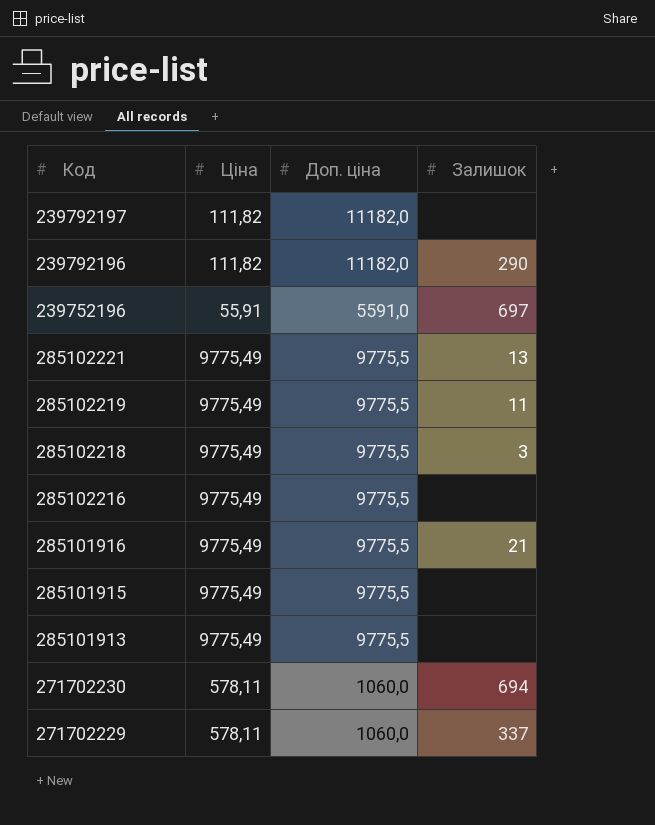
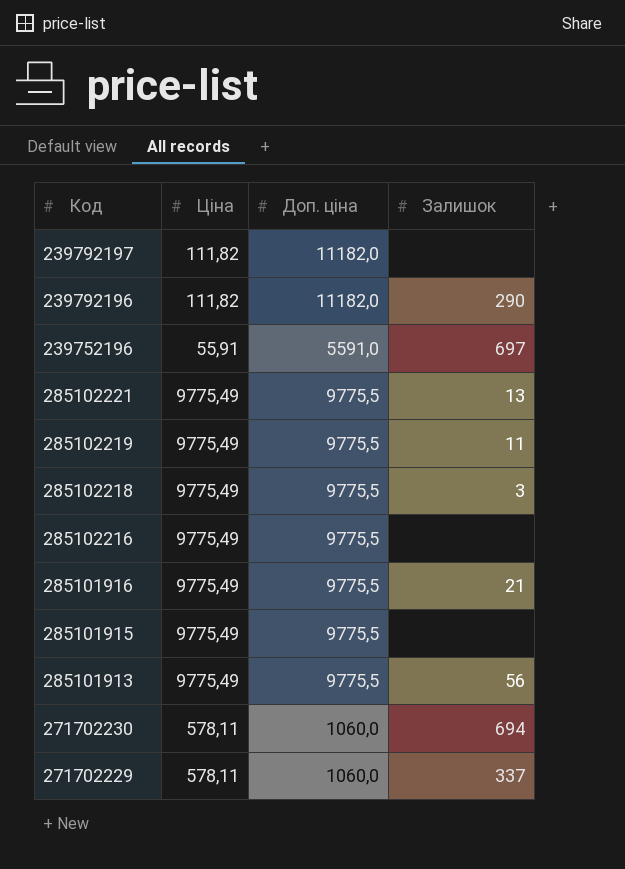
285101913 | Залишок: none -> 56

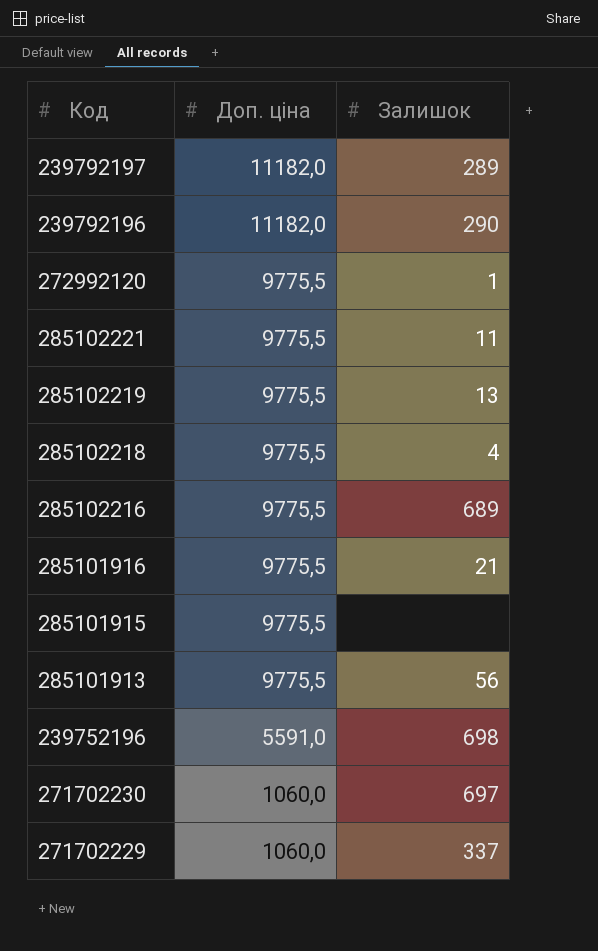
row order: none -> Доп. ціна descending
column Ціна | position: 2 -> none
239792197 | Залишок: none -> 289
row 272992120: none -> 9775,5 | 1
285102221 | Залишок: 13 -> 11
285102219 | Залишок: 11 -> 13
285102218 | Залишок: 3 -> 4
285102216 | Залишок: none -> 689
239752196 | Залишок: 697 -> 698
271702230 | Залишок: 694 -> 697

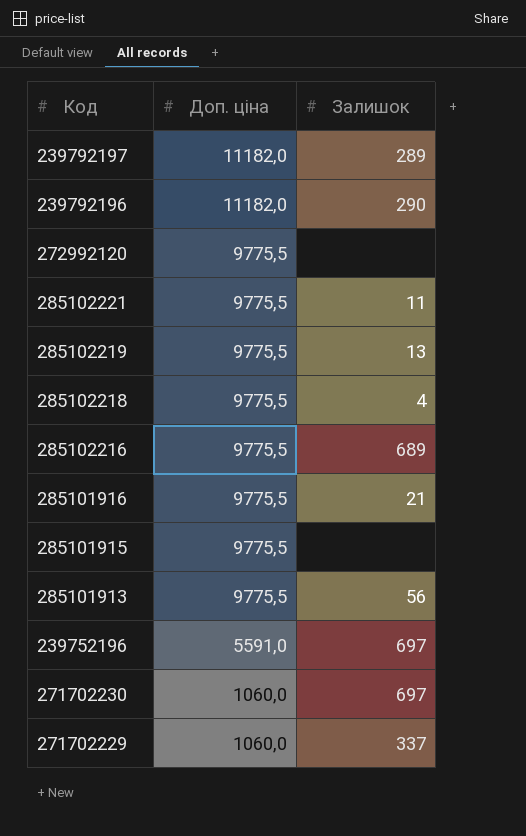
272992120 | Залишок: 1 -> none
239752196 | Залишок: 698 -> 697

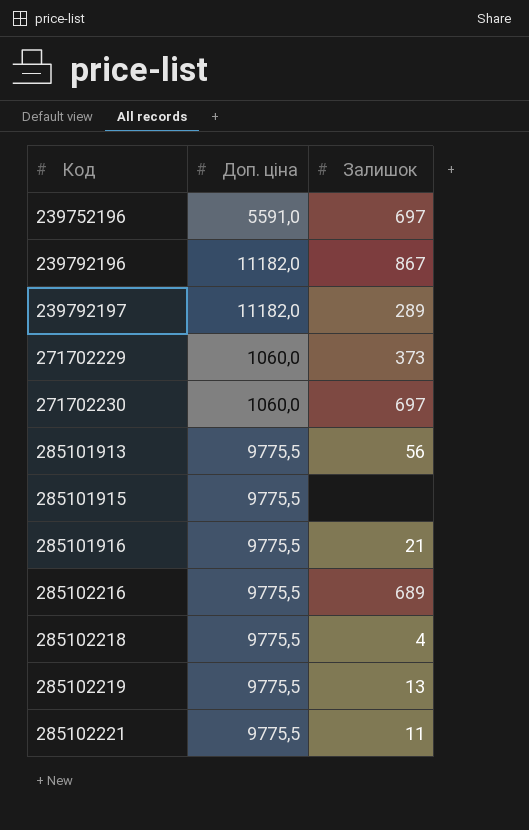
row order: Доп. ціна descending -> Код ascending
row 272992120: 9775,5 | none -> none
239792196 | Залишок: 290 -> 867
271702229 | Залишок: 337 -> 373

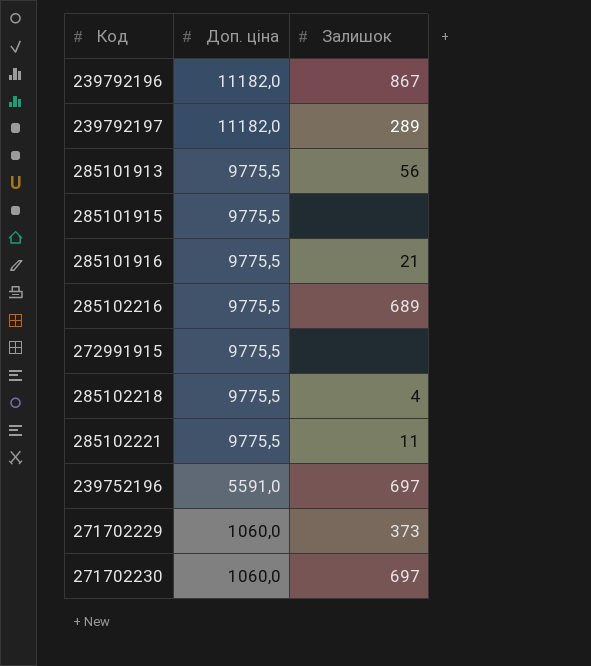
row order: Код ascending -> Доп. ціна descending
row 285102219: 9775,5 | 13 -> none
row 272991915: none -> 9775,5 | none

